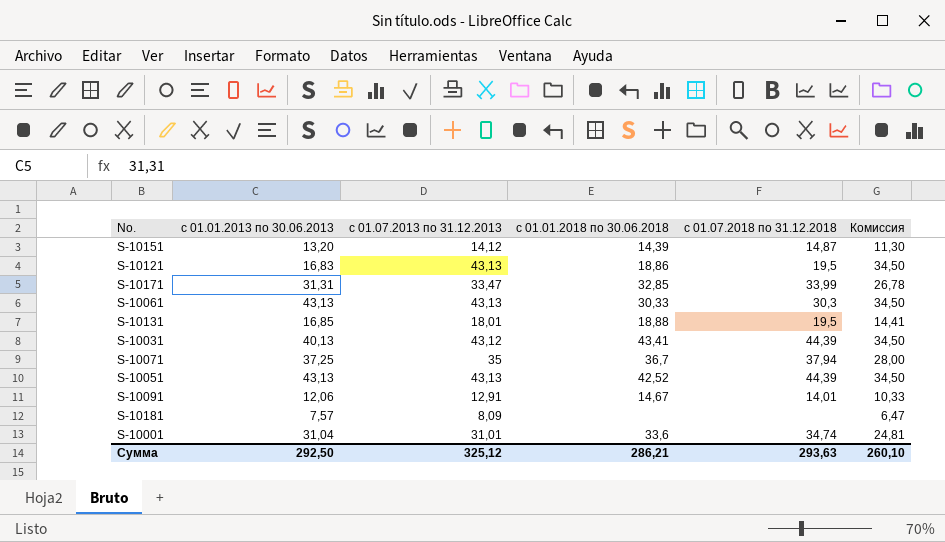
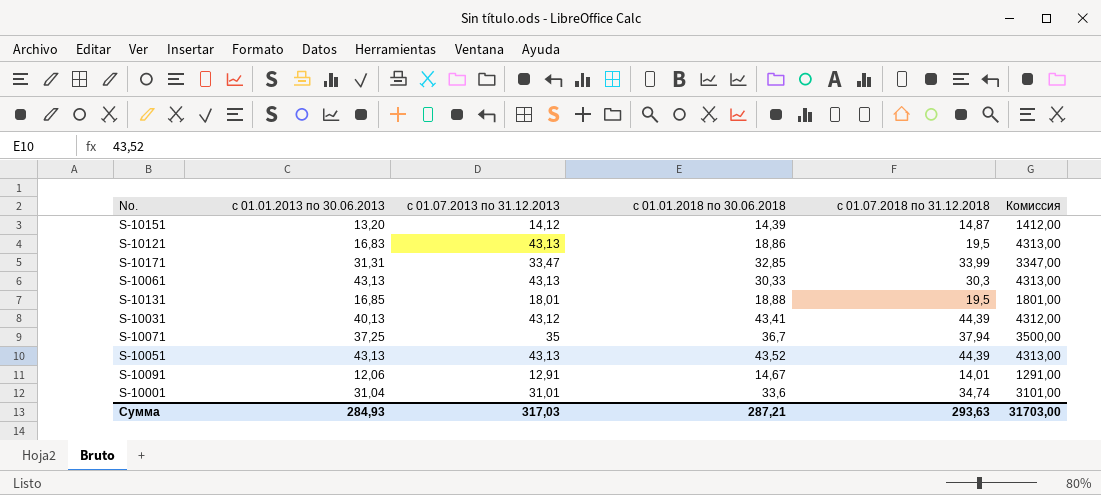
column Комиссия | formula: [с 01.07.2013 по 31.12.2013] * 0,8 -> [с 01.07.2013 по 31.12.2013] * 100
row S-10181: 7,57 | 8,09 | none | none | 6,47 -> none
S-10051 | с 01.01.2018 по 30.06.2018: 42,52 -> 43,52
Сумма | с 01.01.2013 по 30.06.2013: 292,50 -> 284,93
Сумма | с 01.07.2013 по 31.12.2013: 325,12 -> 317,03
Сумма | с 01.01.2018 по 30.06.2018: 286,21 -> 287,21
Сумма | Комиссия: 260,10 -> 31703,00

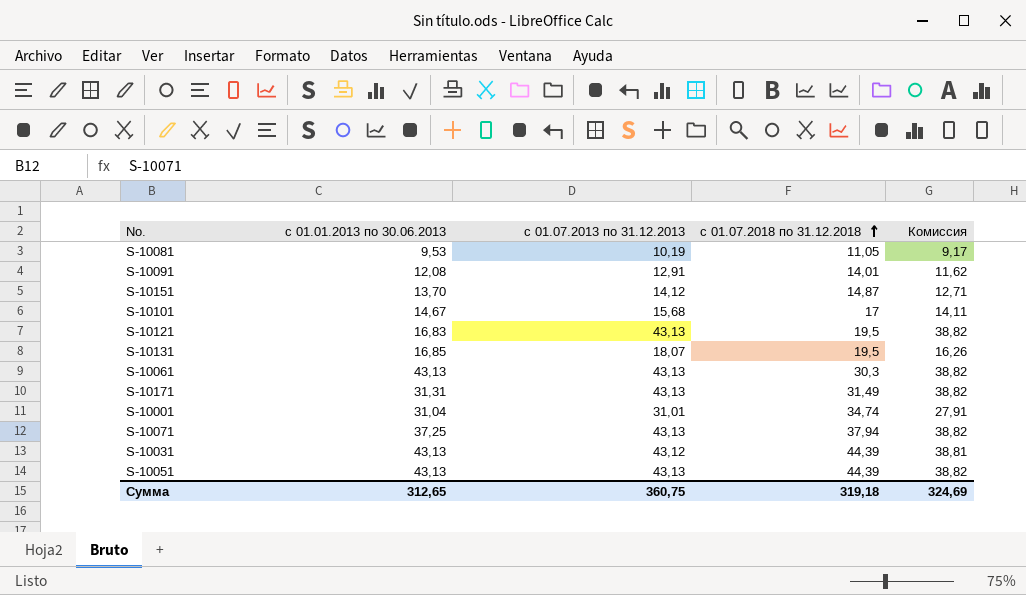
row order: none -> с 01.07.2018 по 31.12.2018 ascending
column с 01.01.2018 по 30.06.2018 | position: 4 -> none
column Комиссия | formula: [с 01.07.2013 по 31.12.2013] * 100 -> [с 01.07.2013 по 31.12.2013] * 0,9
row S-10081: none -> 9,53 | 10,19 | 11,05 | 9,17
S-10091 | с 01.01.2013 по 30.06.2013: 12,06 -> 12,08
S-10151 | с 01.01.2013 по 30.06.2013: 13,20 -> 13,70
row S-10101: none -> 14,67 | 15,68 | 17 | 14,11
S-10131 | с 01.07.2013 по 31.12.2013: 18,01 -> 18,07
S-10171 | с 01.07.2013 по 31.12.2013: 33,47 -> 43,13
S-10171 | с 01.07.2018 по 31.12.2018: 33,99 -> 31,49
S-10071 | с 01.07.2013 по 31.12.2013: 35 -> 43,13
S-10031 | с 01.01.2013 по 30.06.2013: 40,13 -> 43,13
Сумма | с 01.01.2013 по 30.06.2013: 284,93 -> 312,65
Сумма | с 01.07.2013 по 31.12.2013: 317,03 -> 360,75
Сумма | с 01.07.2018 по 31.12.2018: 293,63 -> 319,18
Сумма | Комиссия: 31703,00 -> 324,69

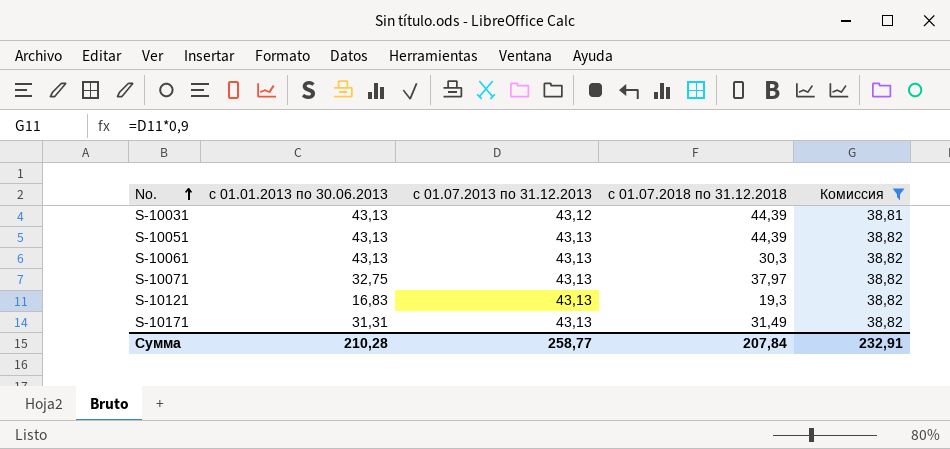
filter: none -> Комиссия >= 38,81
row order: с 01.07.2018 по 31.12.2018 ascending -> No. ascending
S-10071 | с 01.01.2013 по 30.06.2013: 37,25 -> 32,75
S-10071 | с 01.07.2018 по 31.12.2018: 37,94 -> 37,97
S-10121 | с 01.07.2018 по 31.12.2018: 19,5 -> 19,3
Сумма | с 01.01.2013 по 30.06.2013: 312,65 -> 210,28
Сумма | с 01.07.2013 по 31.12.2013: 360,75 -> 258,77
Сумма | с 01.07.2018 по 31.12.2018: 319,18 -> 207,84
Сумма | Комиссия: 324,69 -> 232,91

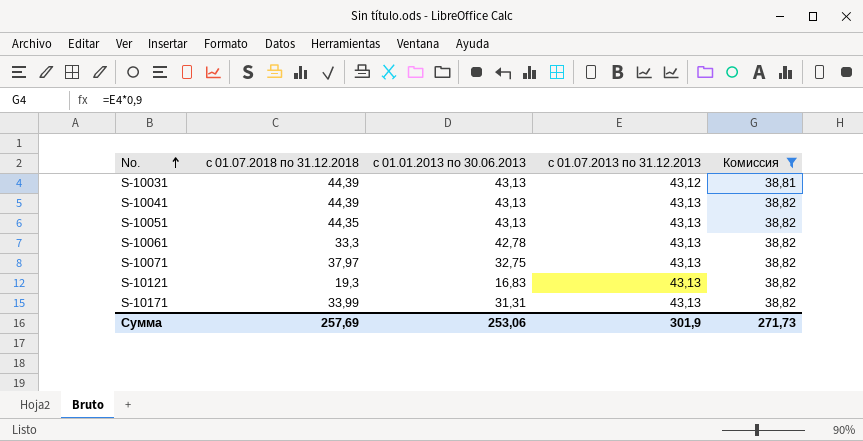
column с 01.07.2018 по 31.12.2018 | position: 4 -> 2
row S-10041: none -> 44,39 | 43,13 | 43,13 | 38,82
S-10051 | с 01.07.2018 по 31.12.2018: 44,39 -> 44,35
S-10061 | с 01.07.2018 по 31.12.2018: 30,3 -> 33,3
S-10061 | с 01.01.2013 по 30.06.2013: 43,13 -> 42,78
S-10171 | с 01.07.2018 по 31.12.2018: 31,49 -> 33,99
Сумма | с 01.07.2018 по 31.12.2018: 207,84 -> 257,69
Сумма | с 01.01.2013 по 30.06.2013: 210,28 -> 253,06
Сумма | с 01.07.2013 по 31.12.2013: 258,77 -> 301,9
Сумма | Комиссия: 232,91 -> 271,73

